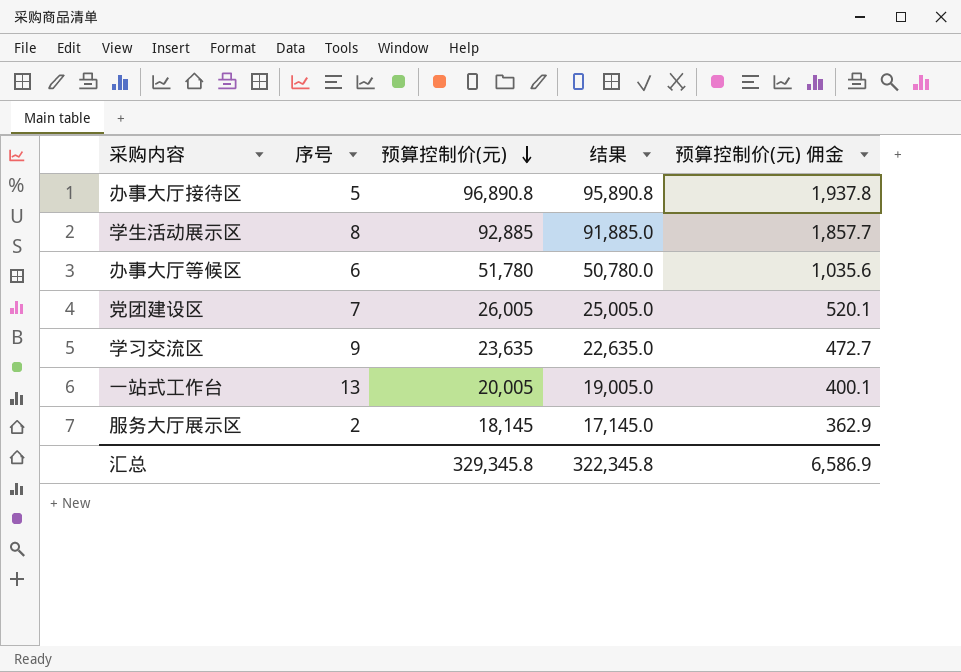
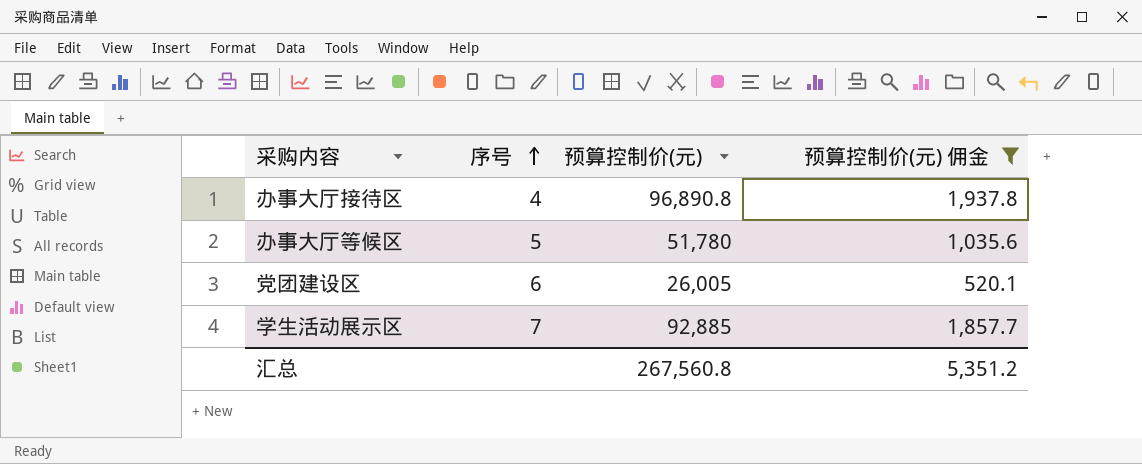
filter: none -> 预算控制价(元) 佣金 >= 520.1
row order: 预算控制价(元) descending -> 序号 ascending
column 结果 | formula: [预算控制价(元)] - 1000 -> none
办事大厅接待区 | 序号: 5 -> 4
办事大厅等候区 | 序号: 6 -> 5
党团建设区 | 序号: 7 -> 6
学生活动展示区 | 序号: 8 -> 7
汇总 | 预算控制价(元): 329,345.8 -> 267,560.8
汇总 | 预算控制价(元) 佣金: 6,586.9 -> 5,351.2

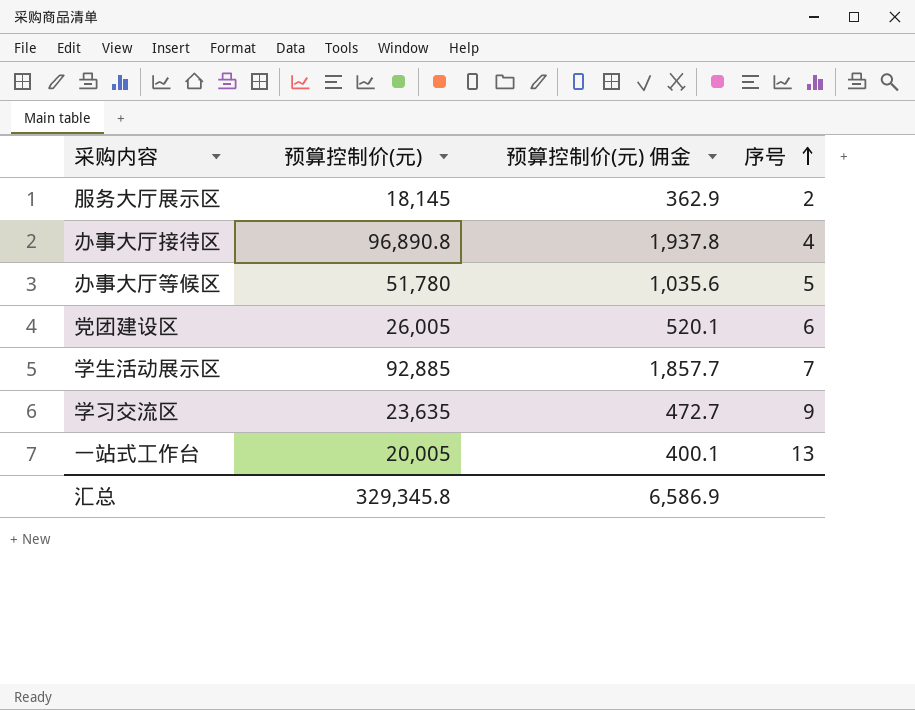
filter: 预算控制价(元) 佣金 >= 520.1 -> none
column 序号 | position: 2 -> 4
汇总 | 预算控制价(元): 267,560.8 -> 329,345.8
汇总 | 预算控制价(元) 佣金: 5,351.2 -> 6,586.9

